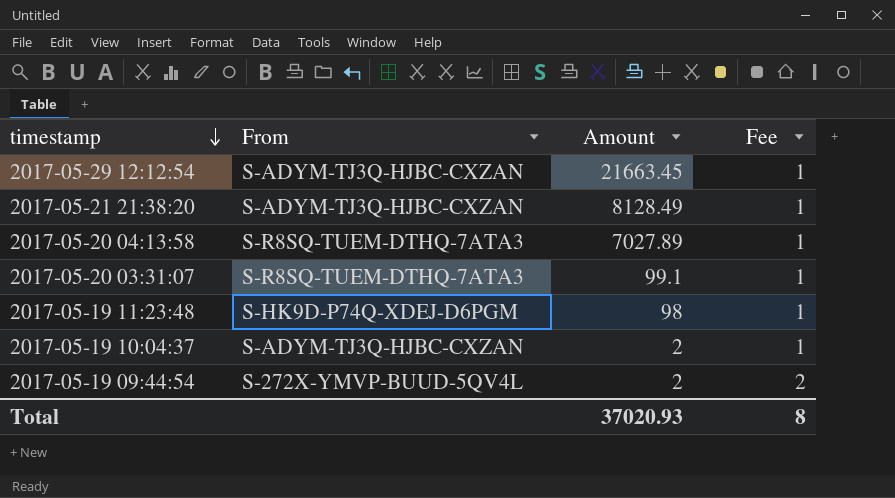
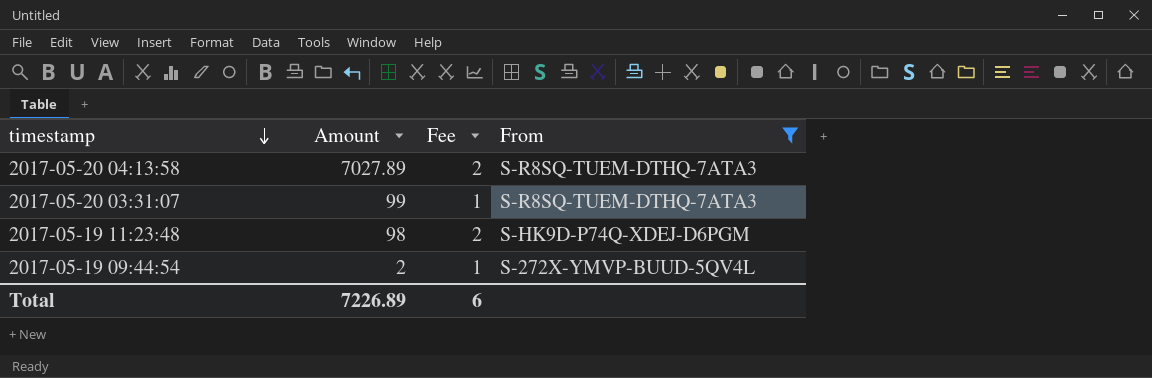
filter: none -> From != S-ADYM-TJ3Q-HJBC-CXZAN
column From | position: 2 -> 4
2017-05-20 04:13:58 | Fee: 1 -> 2
2017-05-20 03:31:07 | Amount: 99.1 -> 99
2017-05-19 11:23:48 | Fee: 1 -> 2
2017-05-19 09:44:54 | Fee: 2 -> 1
Total | Amount: 37020.93 -> 7226.89
Total | Fee: 8 -> 6

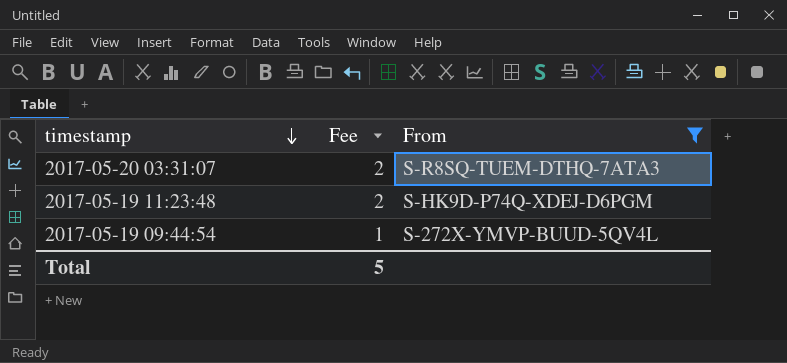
column Amount | position: 2 -> none
row 2017-05-20 04:13:58: 7027.89 | 2 | S-R8SQ-TUEM-DTHQ-7ATA3 -> none
2017-05-20 03:31:07 | Fee: 1 -> 2
Total | Fee: 6 -> 5

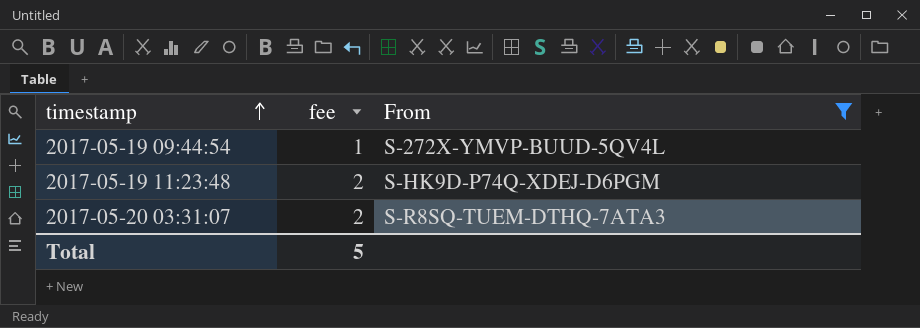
row order: timestamp descending -> timestamp ascending
column name: Fee -> fee

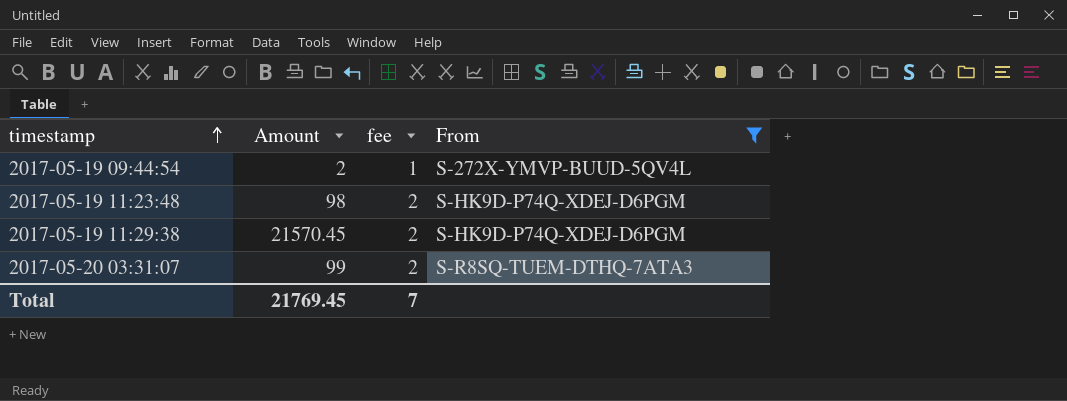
column Amount | position: none -> 2
row 2017-05-19 11:29:38: none -> 21570.45 | 2 | S-HK9D-P74Q-XDEJ-D6PGM
Total | fee: 5 -> 7

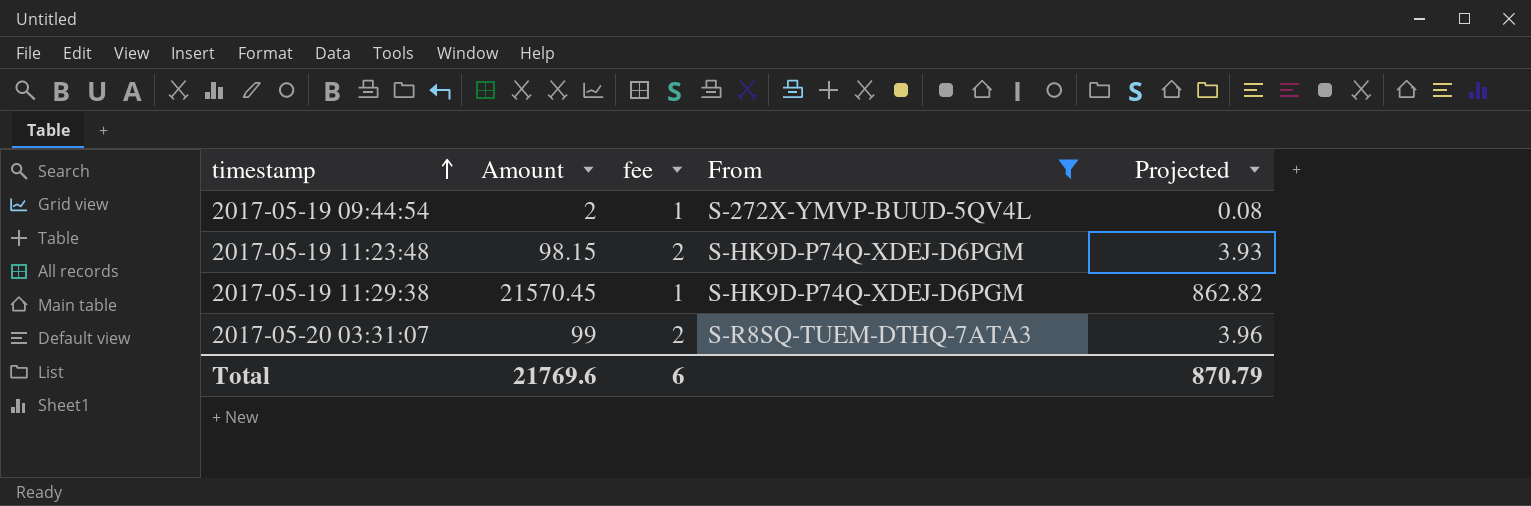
column Projected | formula: none -> [Amount] * 0.04
2017-05-19 11:23:48 | Amount: 98 -> 98.15
2017-05-19 11:29:38 | fee: 2 -> 1
Total | Amount: 21769.45 -> 21769.6
Total | fee: 7 -> 6

